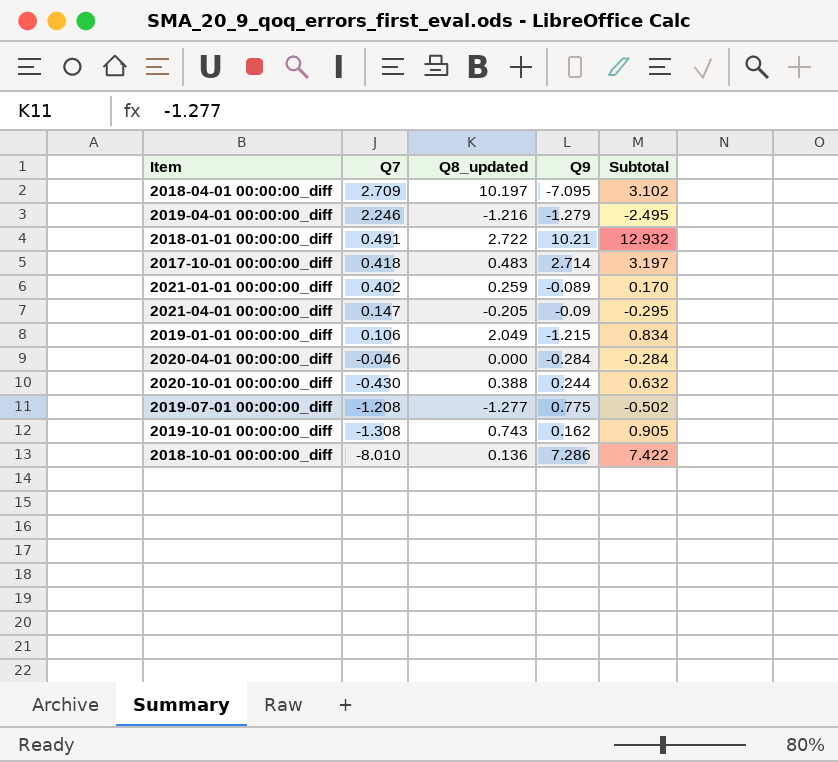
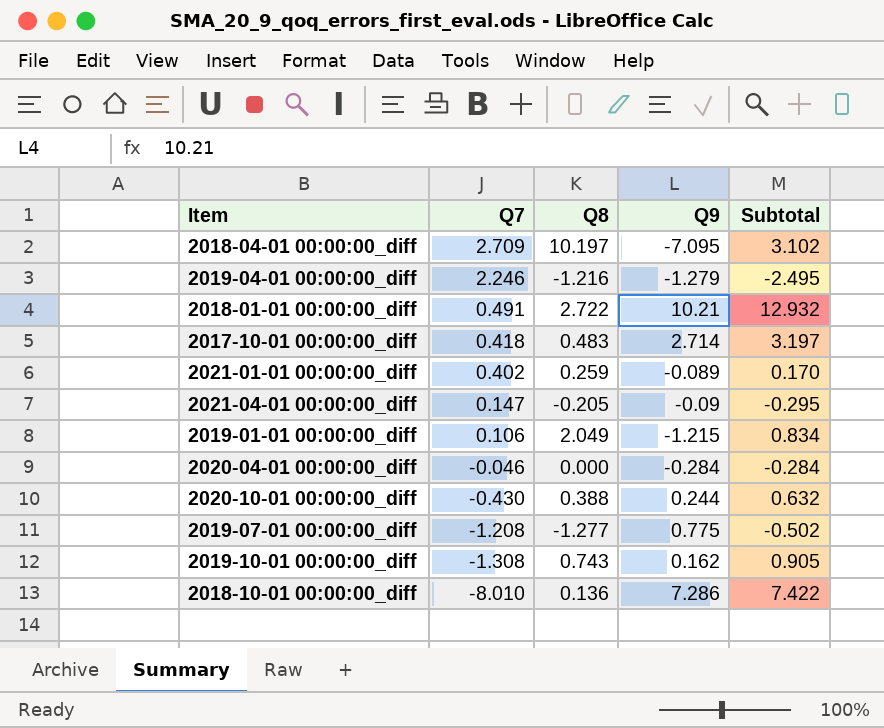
column name: Q8_updated -> Q8

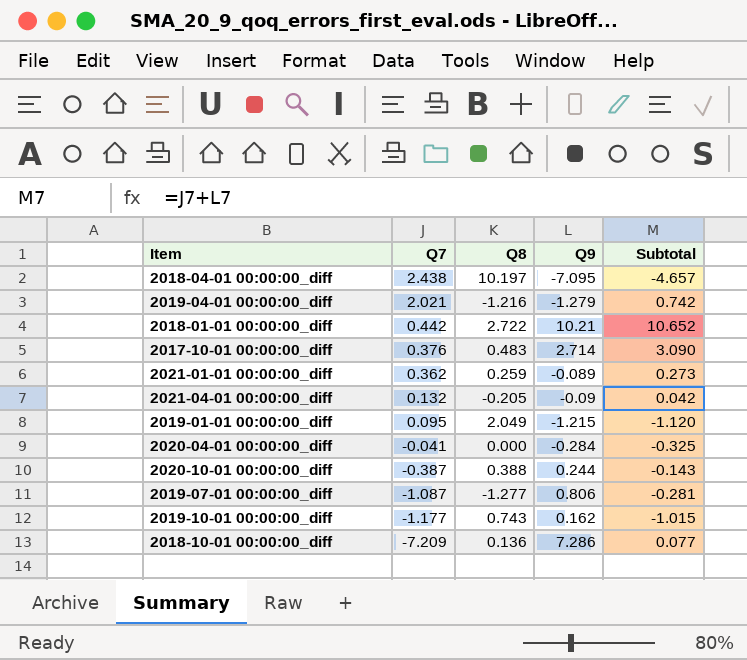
column Subtotal | formula: [Q8] + [Q9] -> [Q7] + [Q9]
2018-04-01 00:00:00_diff | Q7: 2.709 -> 2.438
2019-04-01 00:00:00_diff | Q7: 2.246 -> 2.021
2018-01-01 00:00:00_diff | Q7: 0.491 -> 0.442
2017-10-01 00:00:00_diff | Q7: 0.418 -> 0.376
2021-01-01 00:00:00_diff | Q7: 0.402 -> 0.362
2021-04-01 00:00:00_diff | Q7: 0.147 -> 0.132
2019-01-01 00:00:00_diff | Q7: 0.106 -> 0.095
2020-04-01 00:00:00_diff | Q7: -0.046 -> -0.041
2020-10-01 00:00:00_diff | Q7: -0.430 -> -0.387
2019-07-01 00:00:00_diff | Q7: -1.208 -> -1.087
2019-07-01 00:00:00_diff | Q9: 0.775 -> 0.806
2019-10-01 00:00:00_diff | Q7: -1.308 -> -1.177
2018-10-01 00:00:00_diff | Q7: -8.010 -> -7.209

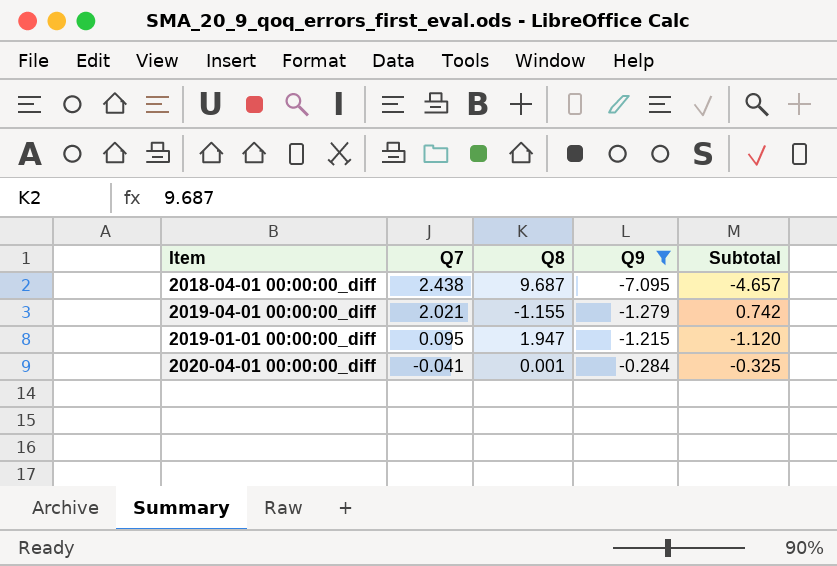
filter: none -> Q9 <= -0.284
2018-04-01 00:00:00_diff | Q8: 10.197 -> 9.687
2019-04-01 00:00:00_diff | Q8: -1.216 -> -1.155
2019-01-01 00:00:00_diff | Q8: 2.049 -> 1.947
2020-04-01 00:00:00_diff | Q8: 0.000 -> 0.001

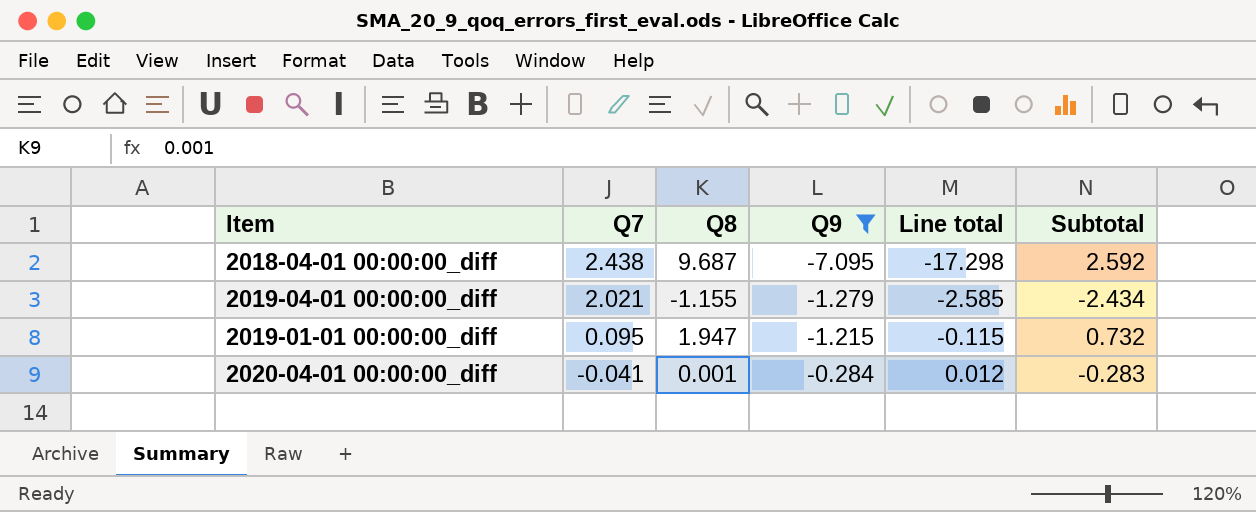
column Line total | formula: none -> [Q7] * [Q9]
column Subtotal | formula: [Q7] + [Q9] -> [Q8] + [Q9]

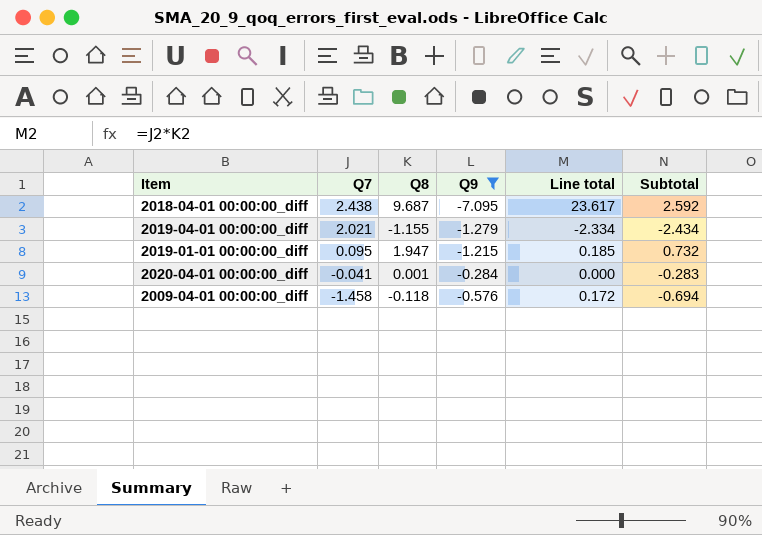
column Line total | formula: [Q7] * [Q9] -> [Q7] * [Q8]
row 2009-04-01 00:00:00_diff: none -> -1.458 | -0.118 | -0.576 | 0.172 | -0.694

